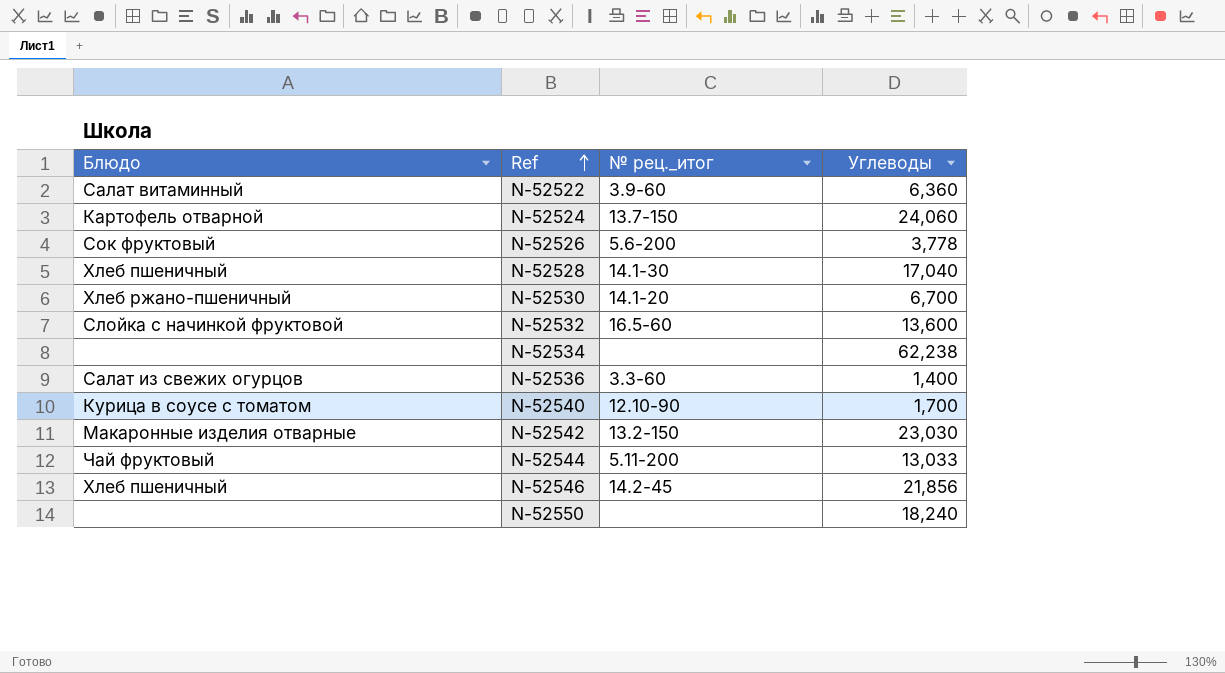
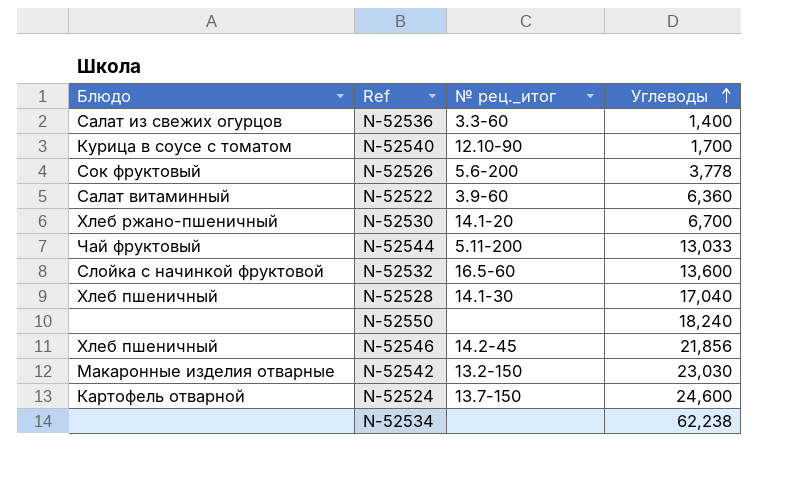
row order: Ref ascending -> Углеводы ascending
N-52524 | Углеводы: 24,060 -> 24,600

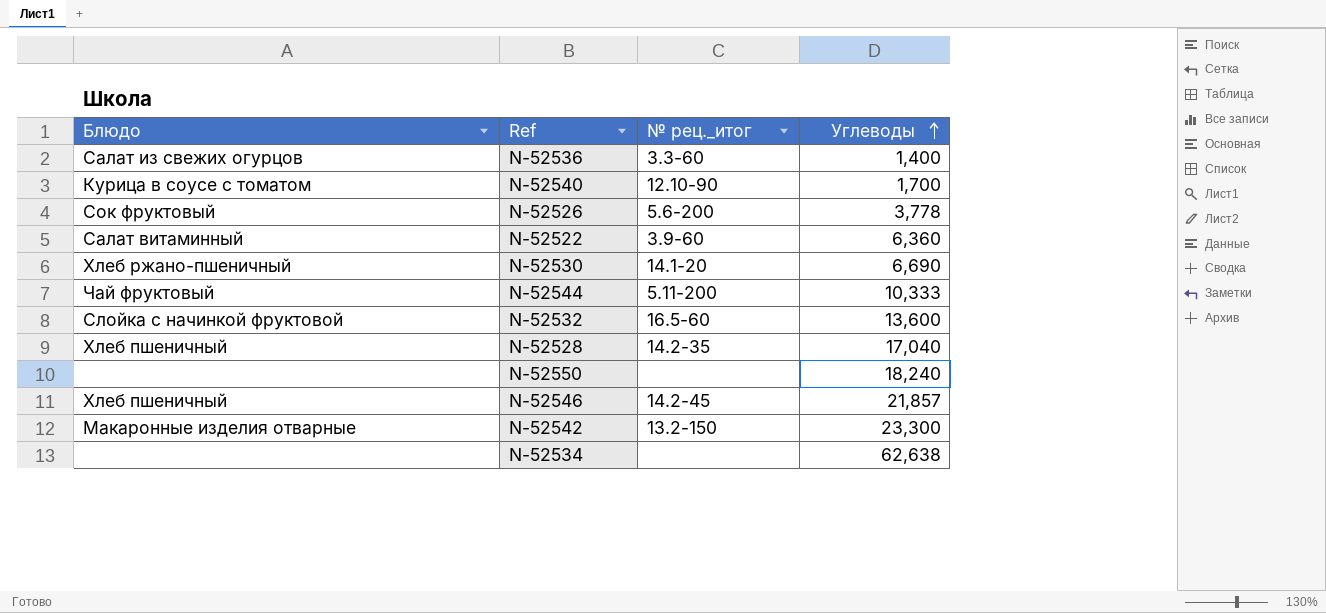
row N-52524: Картофель отварной | 13.7-150 | 24,600 -> none
N-52530 | Углеводы: 6,700 -> 6,690
N-52544 | Углеводы: 13,033 -> 10,333
N-52528 | № рец._итог: 14.1-30 -> 14.2-35
N-52546 | Углеводы: 21,856 -> 21,857
N-52542 | Углеводы: 23,030 -> 23,300
N-52534 | Углеводы: 62,238 -> 62,638

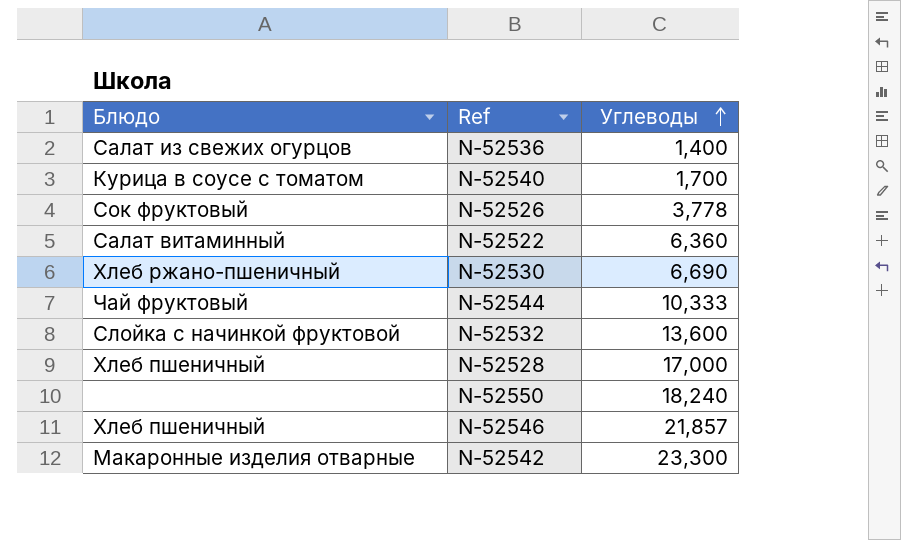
column № рец._итог | position: 3 -> none
row N-52534: none | none | 62,638 -> none
N-52528 | Углеводы: 17,040 -> 17,000

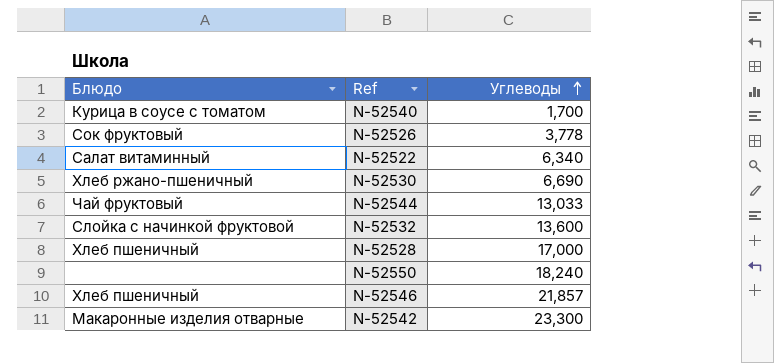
row N-52536: Салат из свежих огурцов | 1,400 -> none
N-52522 | Углеводы: 6,360 -> 6,340
N-52544 | Углеводы: 10,333 -> 13,033

